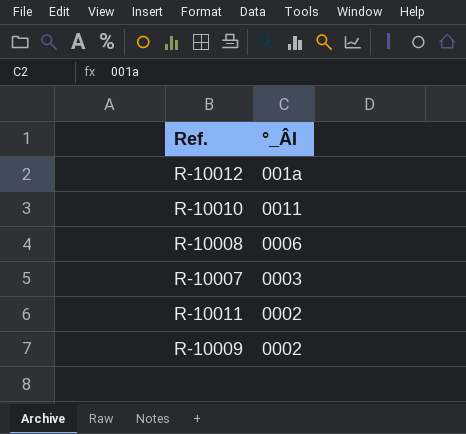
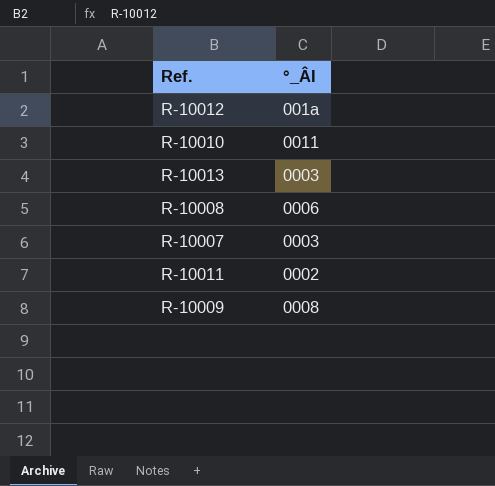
row R-10013: none -> 0003
R-10009 | °_ÂI: 0002 -> 0008

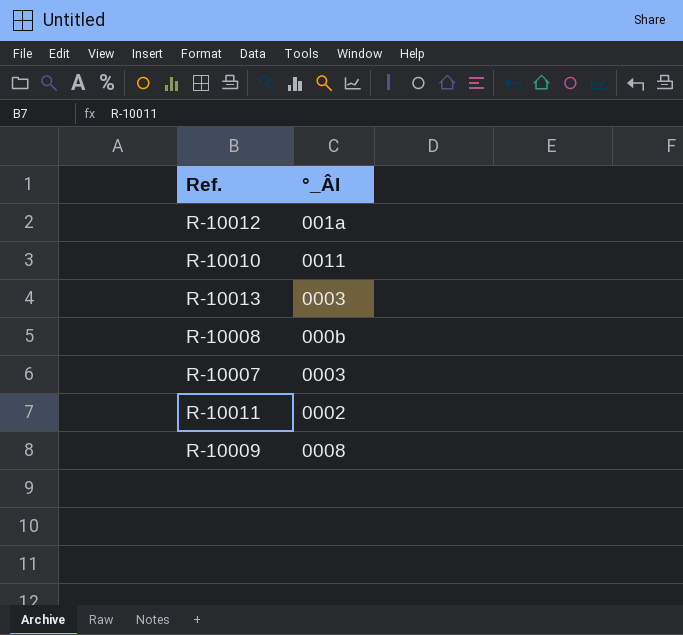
R-10008 | °_ÂI: 0006 -> 000b

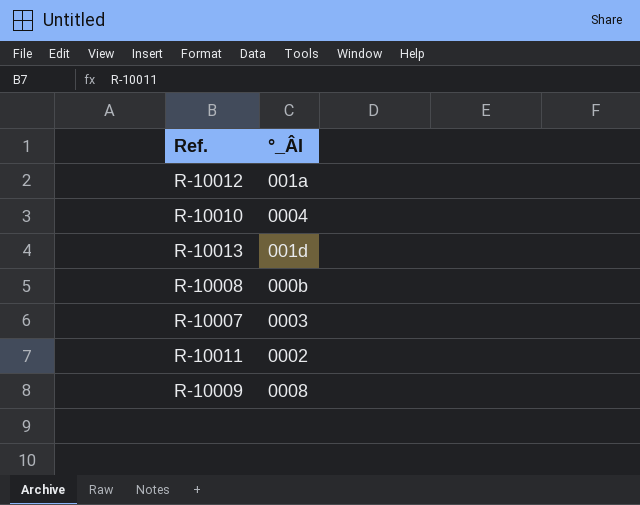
R-10010 | °_ÂI: 0011 -> 0004
R-10013 | °_ÂI: 0003 -> 001d

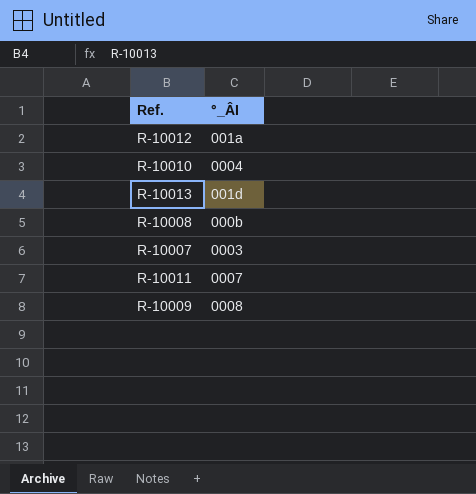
R-10011 | °_ÂI: 0002 -> 0007

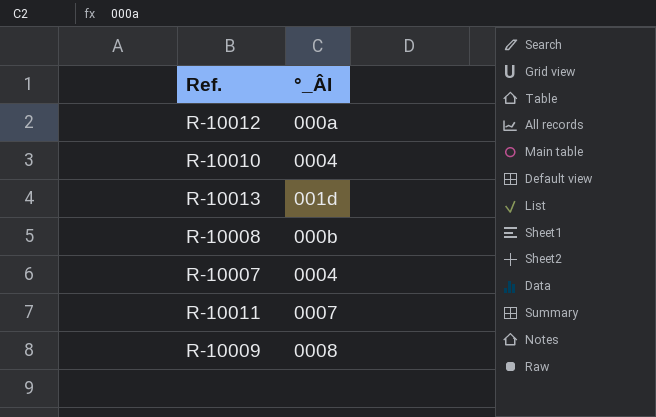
R-10012 | °_ÂI: 001a -> 000a
R-10007 | °_ÂI: 0003 -> 0004

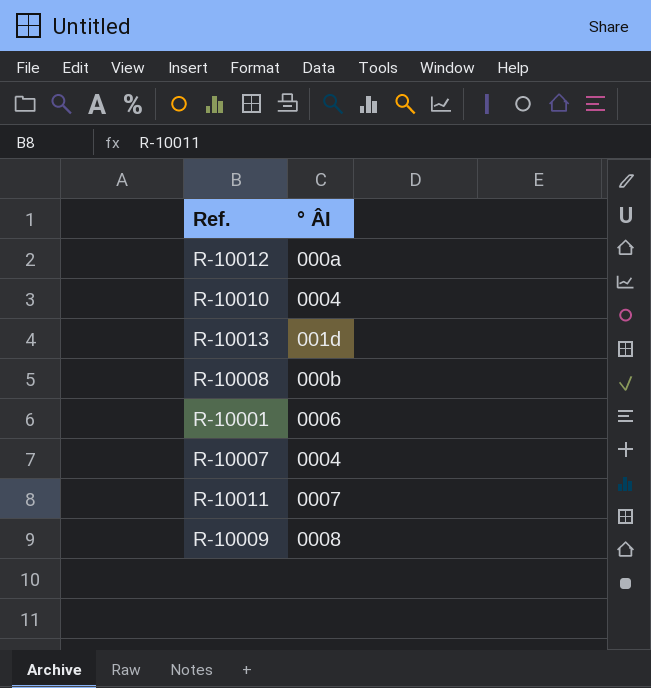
column name: °_ÂI -> ° ÂI
row R-10001: none -> 0006

